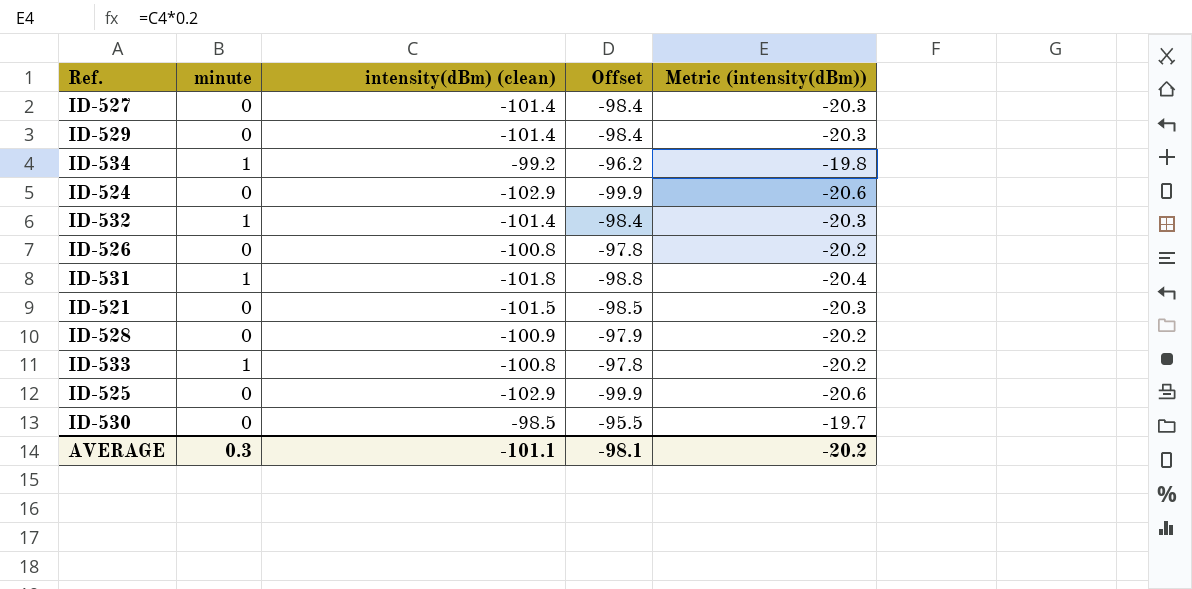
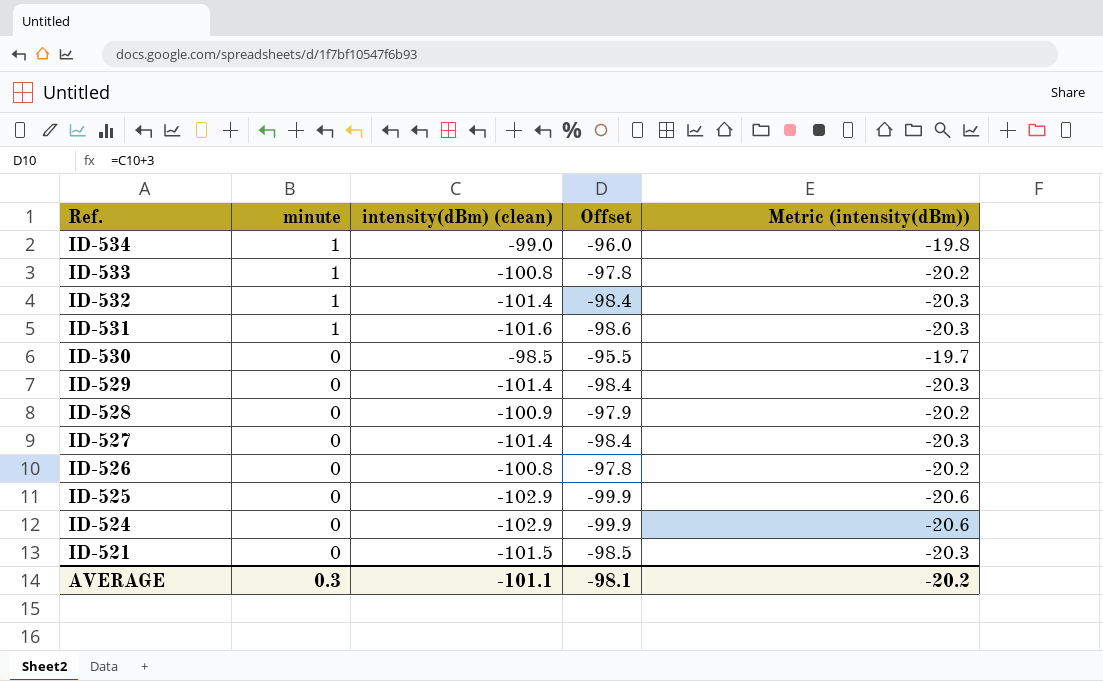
row order: none -> Ref. descending
ID-534 | intensity(dBm) (clean): -99.2 -> -99.0
ID-534 | Offset: -96.2 -> -96.0
ID-531 | intensity(dBm) (clean): -101.8 -> -101.6
ID-531 | Offset: -98.8 -> -98.6
ID-531 | Metric (intensity(dBm)): -20.4 -> -20.3

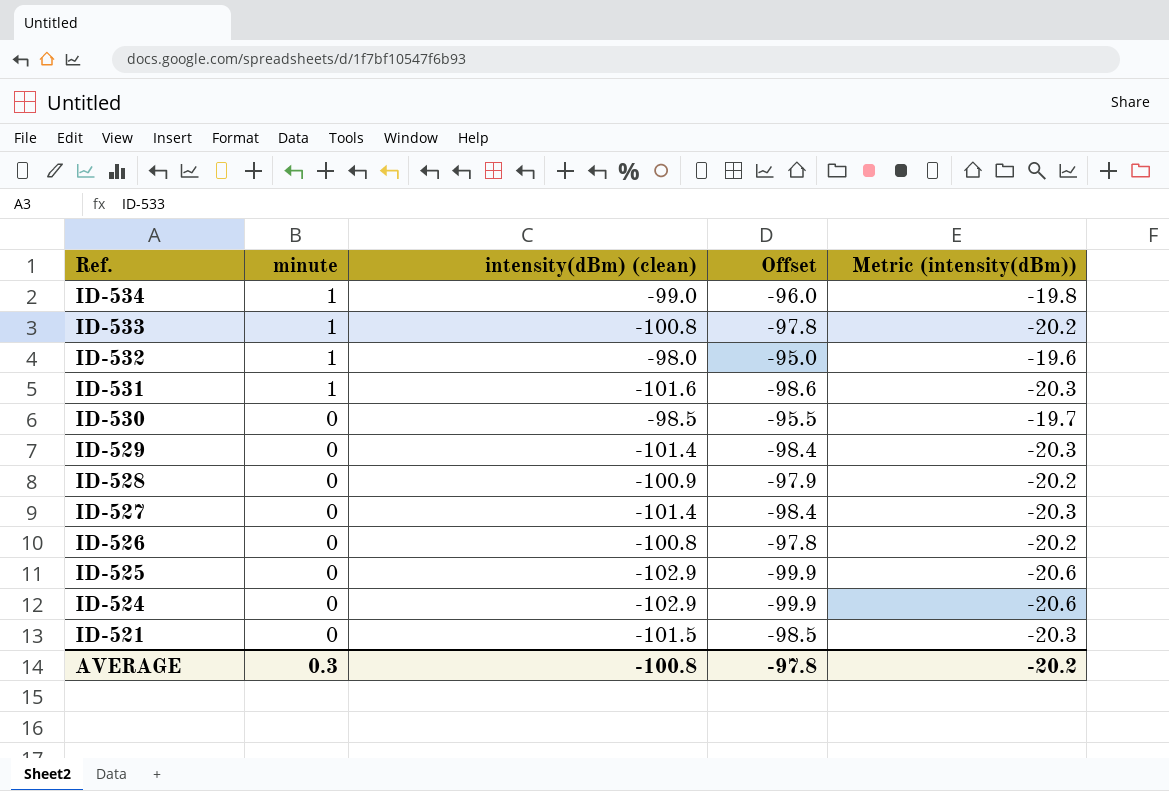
ID-532 | intensity(dBm) (clean): -101.4 -> -98.0
ID-532 | Offset: -98.4 -> -95.0
ID-532 | Metric (intensity(dBm)): -20.3 -> -19.6
AVERAGE | intensity(dBm) (clean): -101.1 -> -100.8
AVERAGE | Offset: -98.1 -> -97.8

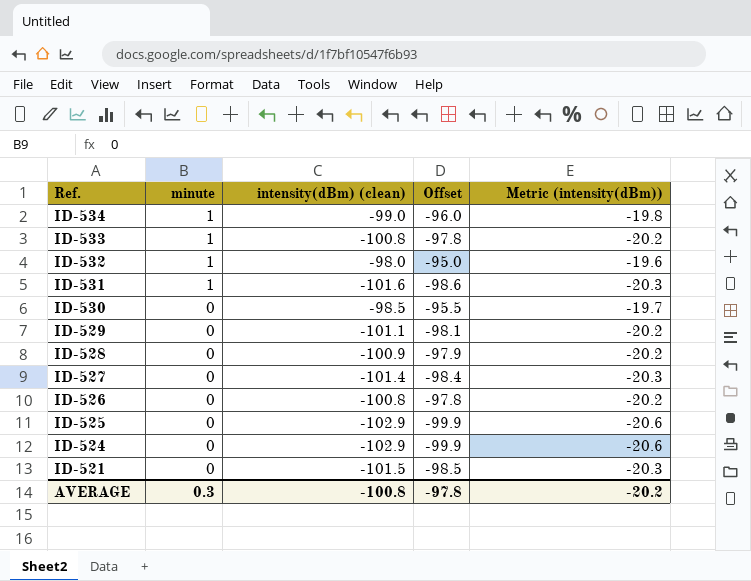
ID-529 | intensity(dBm) (clean): -101.4 -> -101.1
ID-529 | Offset: -98.4 -> -98.1
ID-529 | Metric (intensity(dBm)): -20.3 -> -20.2

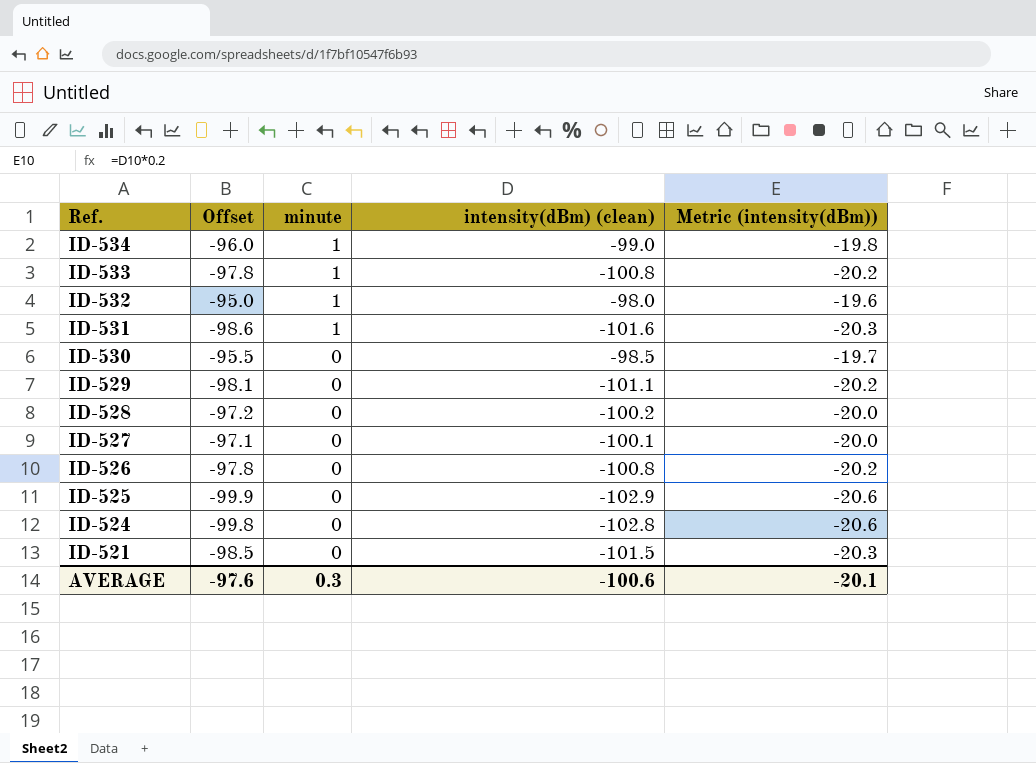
column Offset | position: 4 -> 2
ID-528 | Offset: -97.9 -> -97.2
ID-528 | intensity(dBm) (clean): -100.9 -> -100.2
ID-528 | Metric (intensity(dBm)): -20.2 -> -20.0
ID-527 | Offset: -98.4 -> -97.1
ID-527 | intensity(dBm) (clean): -101.4 -> -100.1
ID-527 | Metric (intensity(dBm)): -20.3 -> -20.0
ID-524 | Offset: -99.9 -> -99.8
ID-524 | intensity(dBm) (clean): -102.9 -> -102.8
AVERAGE | Offset: -97.8 -> -97.6
AVERAGE | intensity(dBm) (clean): -100.8 -> -100.6
AVERAGE | Metric (intensity(dBm)): -20.2 -> -20.1

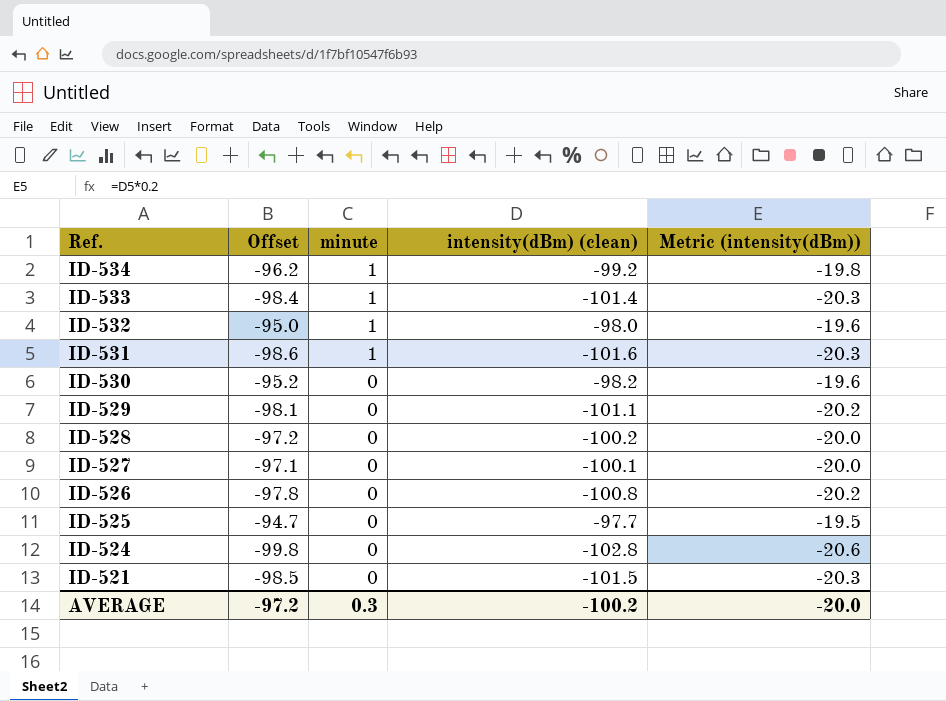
ID-534 | Offset: -96.0 -> -96.2
ID-534 | intensity(dBm) (clean): -99.0 -> -99.2
ID-533 | Offset: -97.8 -> -98.4
ID-533 | intensity(dBm) (clean): -100.8 -> -101.4
ID-533 | Metric (intensity(dBm)): -20.2 -> -20.3
ID-530 | Offset: -95.5 -> -95.2
ID-530 | intensity(dBm) (clean): -98.5 -> -98.2
ID-530 | Metric (intensity(dBm)): -19.7 -> -19.6
ID-525 | Offset: -99.9 -> -94.7
ID-525 | intensity(dBm) (clean): -102.9 -> -97.7
ID-525 | Metric (intensity(dBm)): -20.6 -> -19.5
AVERAGE | Offset: -97.6 -> -97.2
AVERAGE | intensity(dBm) (clean): -100.6 -> -100.2
AVERAGE | Metric (intensity(dBm)): -20.1 -> -20.0

